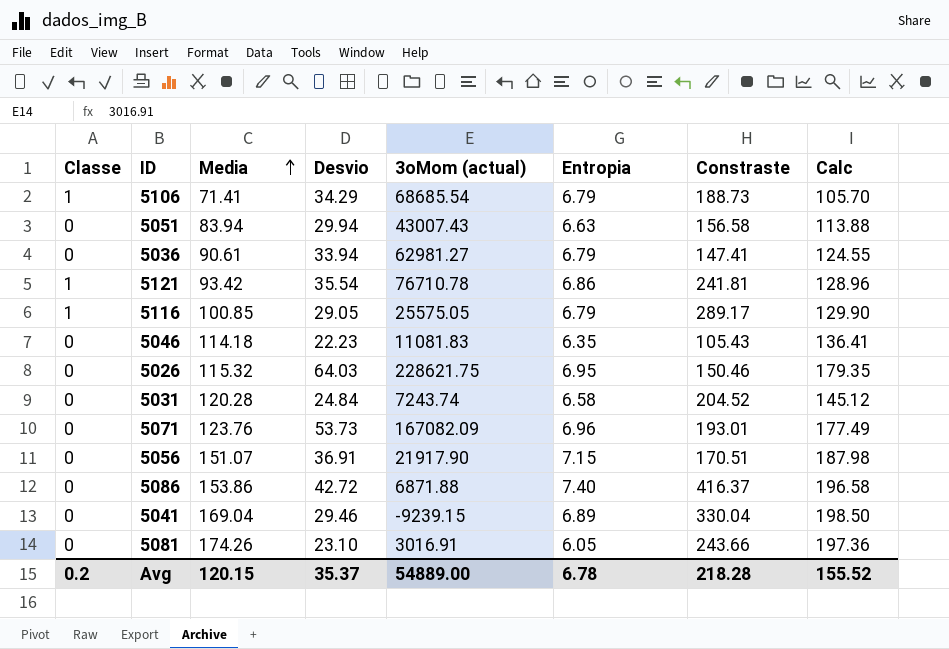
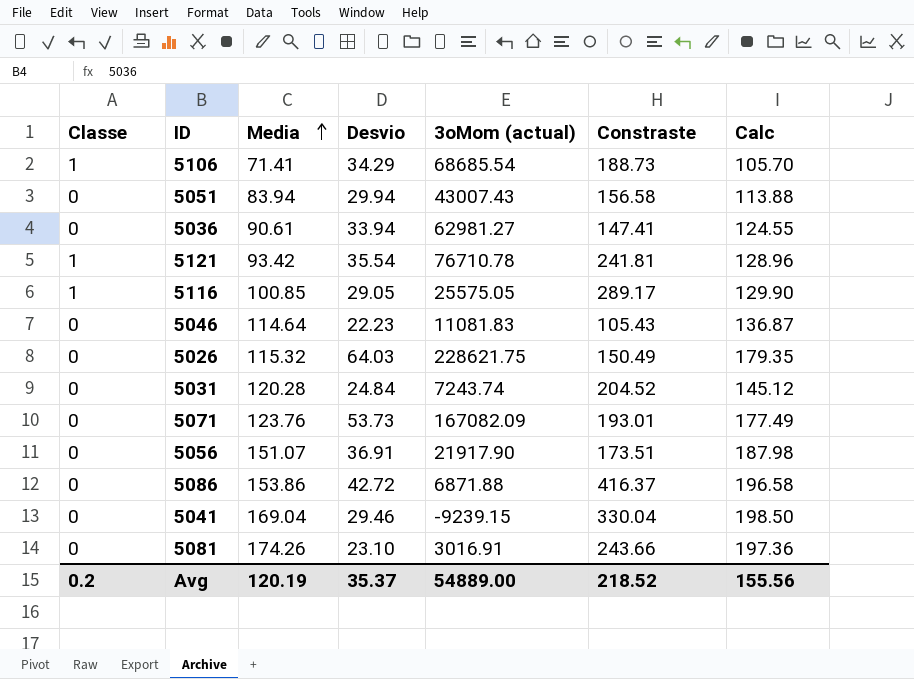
column Entropia | position: 6 -> none
5046 | Media: 114.18 -> 114.64
5046 | Calc: 136.41 -> 136.87
5026 | Constraste: 150.46 -> 150.49
5056 | Constraste: 170.51 -> 173.51
Avg | Media: 120.15 -> 120.19
Avg | Constraste: 218.28 -> 218.52
Avg | Calc: 155.52 -> 155.56

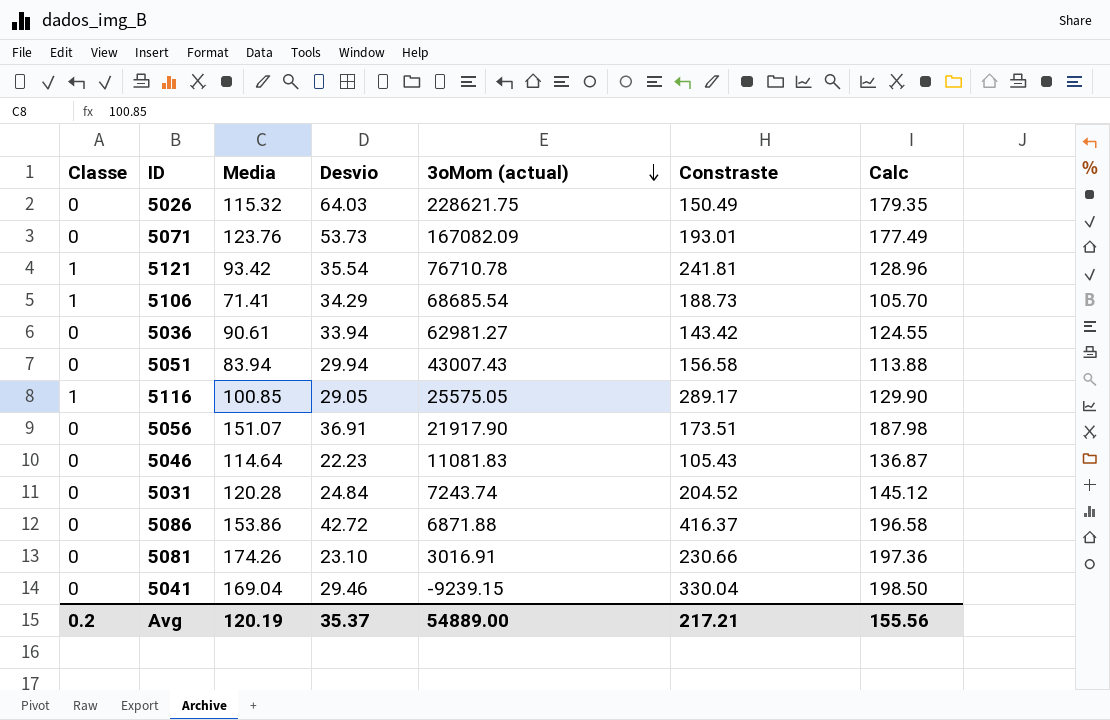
row order: Media ascending -> 3oMom (actual) descending
5036 | Constraste: 147.41 -> 143.42
5081 | Constraste: 243.66 -> 230.66
Avg | Constraste: 218.52 -> 217.21

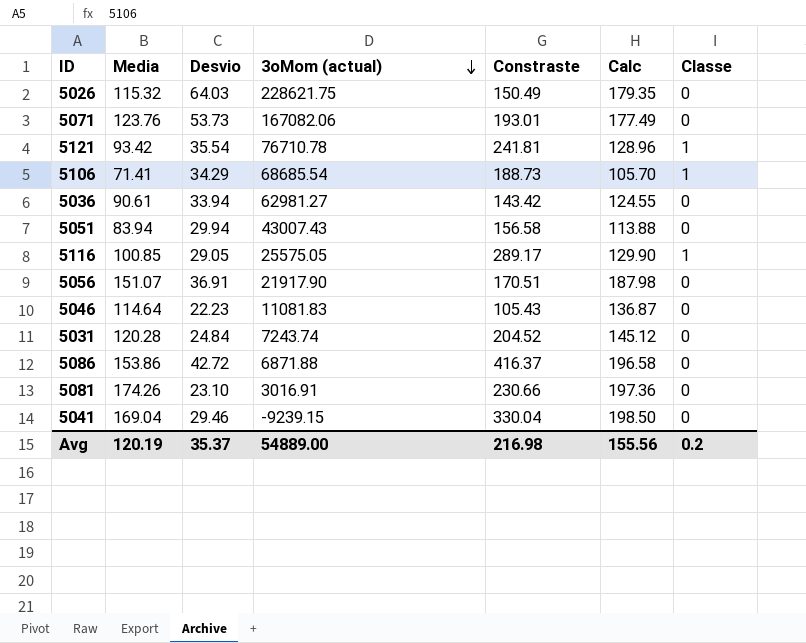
column Classe | position: 1 -> 7
5071 | 3oMom (actual): 167082.09 -> 167082.06
5056 | Constraste: 173.51 -> 170.51
Avg | Constraste: 217.21 -> 216.98

